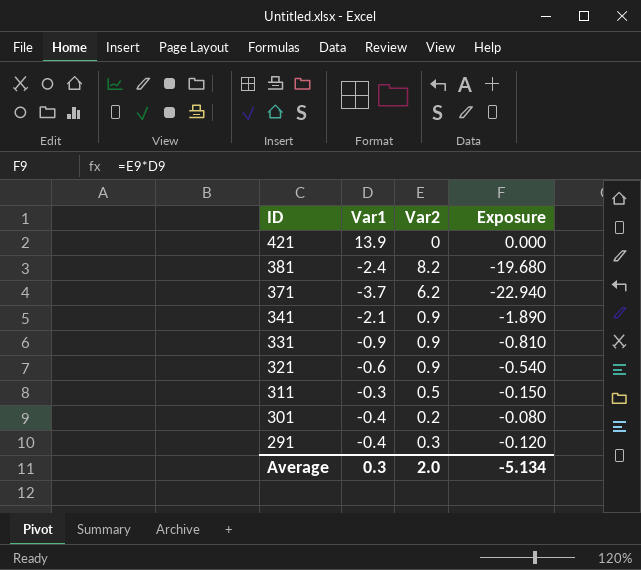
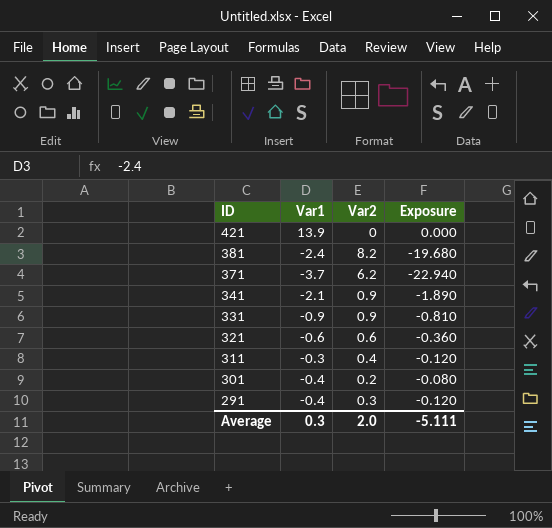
321 | Var2: 0.9 -> 0.6
321 | Exposure: -0.540 -> -0.360
311 | Var2: 0.5 -> 0.4
311 | Exposure: -0.150 -> -0.120
Average | Exposure: -5.134 -> -5.111

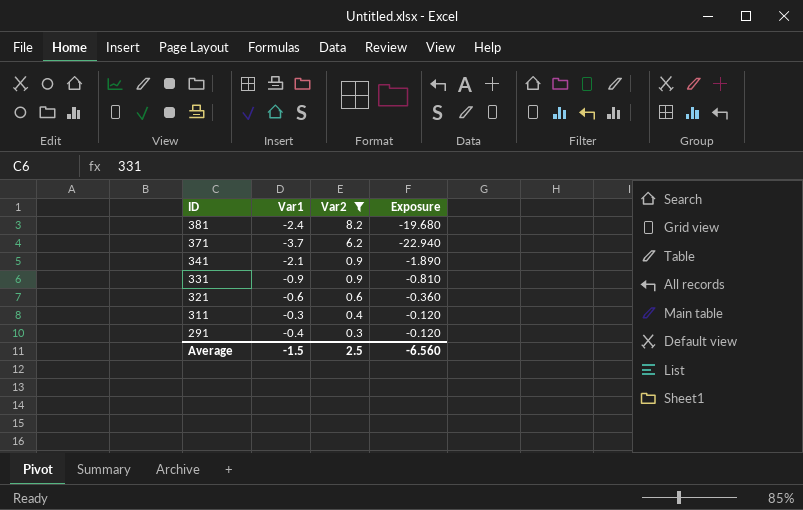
filter: none -> Var2 >= 0.3
Average | Var1: 0.3 -> -1.5
Average | Var2: 2.0 -> 2.5
Average | Exposure: -5.111 -> -6.560

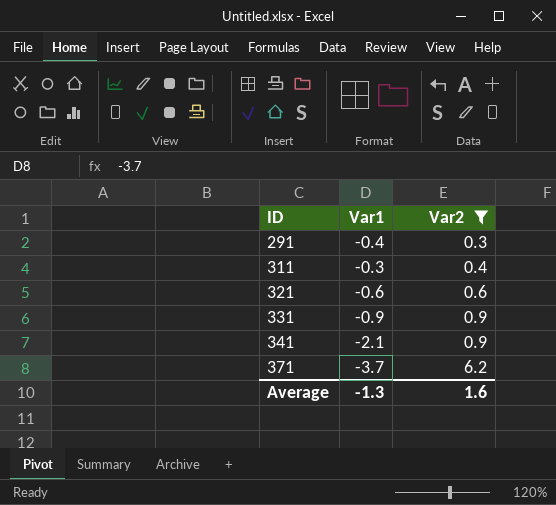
row order: ID descending -> ID ascending
column Exposure | formula: [Var1] * [Var2] -> none
row 381: -2.4 | 8.2 | -19.680 -> none
Average | Var1: -1.5 -> -1.3
Average | Var2: 2.5 -> 1.6

